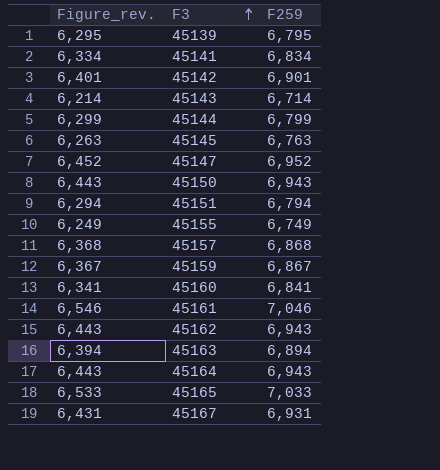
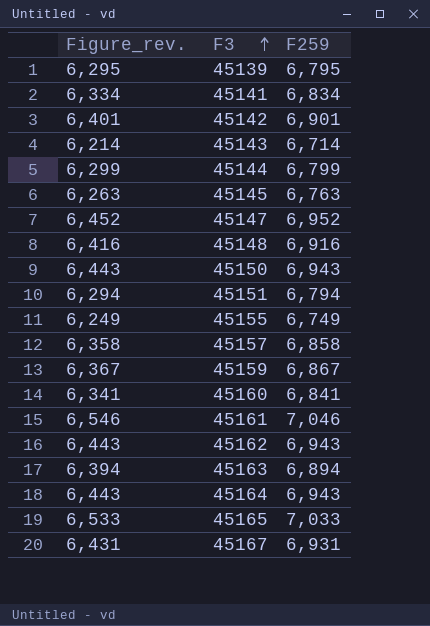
row 45148: none -> 6,416 | 6,916
45157 | Figure_rev.: 6,368 -> 6,358
45157 | F259: 6,868 -> 6,858

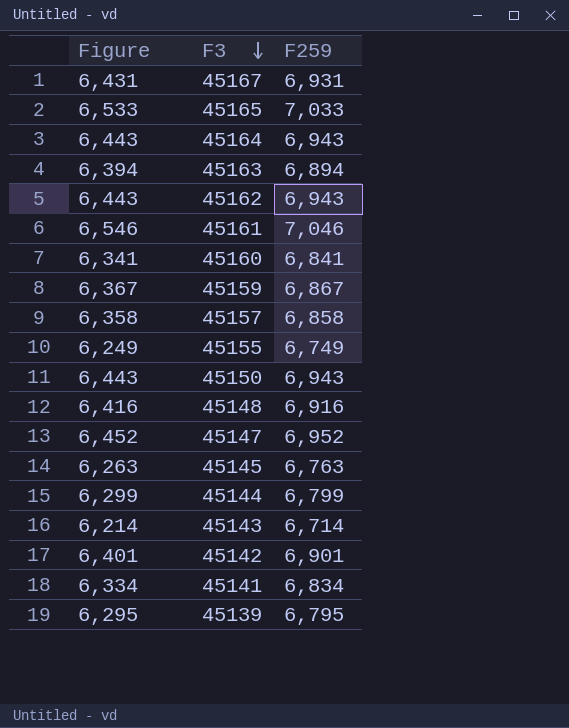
row order: F3 ascending -> F3 descending
column name: Figure_rev. -> Figure
row 45151: 6,294 | 6,794 -> none

